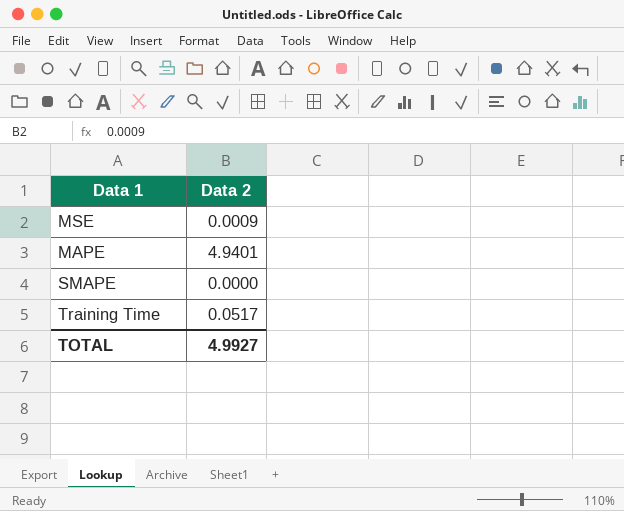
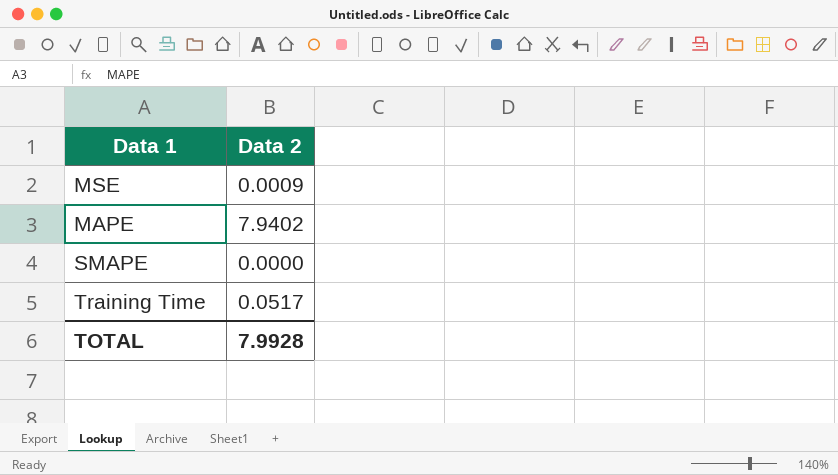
MAPE | Data 2: 4.9401 -> 7.9402
TOTAL | Data 2: 4.9927 -> 7.9928

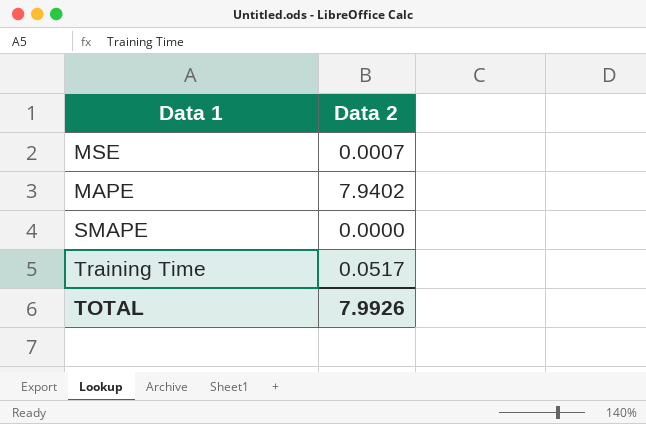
MSE | Data 2: 0.0009 -> 0.0007
TOTAL | Data 2: 7.9928 -> 7.9926

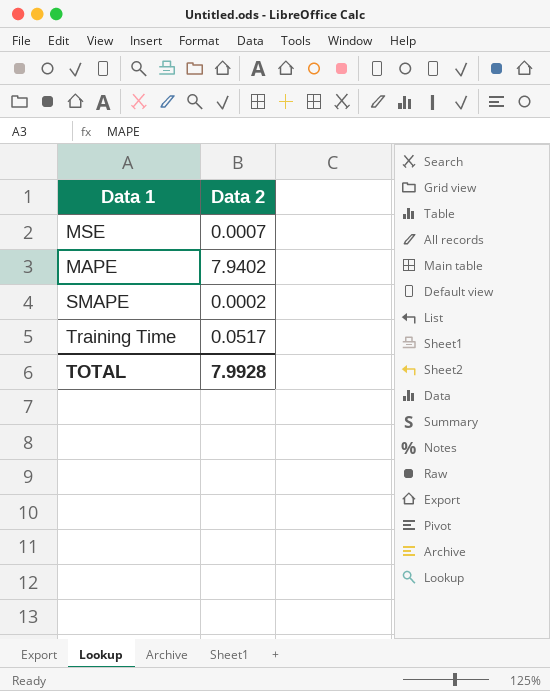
SMAPE | Data 2: 0.0000 -> 0.0002
TOTAL | Data 2: 7.9926 -> 7.9928

